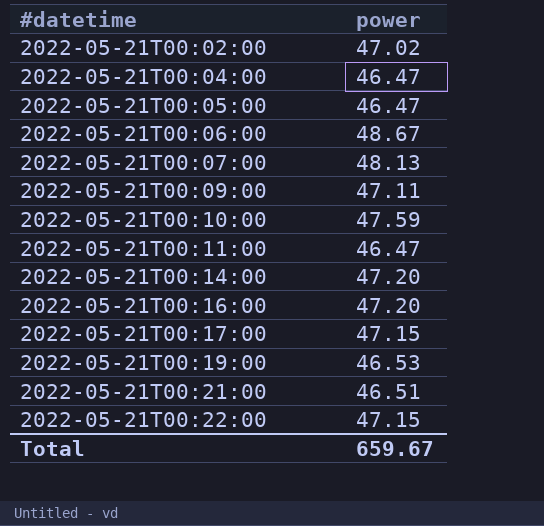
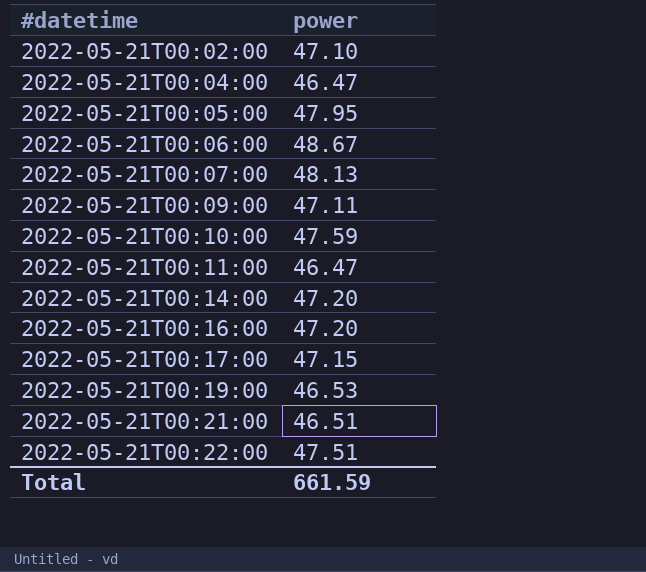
2022-05-21T00:02:00 | power: 47.02 -> 47.10
2022-05-21T00:05:00 | power: 46.47 -> 47.95
2022-05-21T00:22:00 | power: 47.15 -> 47.51
Total | power: 659.67 -> 661.59

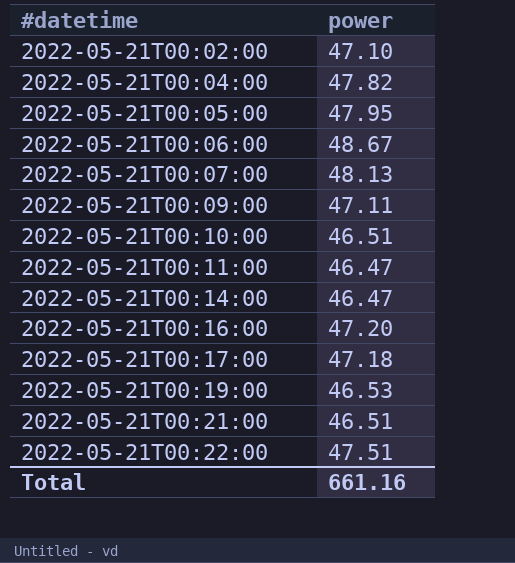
2022-05-21T00:04:00 | power: 46.47 -> 47.82
2022-05-21T00:10:00 | power: 47.59 -> 46.51
2022-05-21T00:14:00 | power: 47.20 -> 46.47
2022-05-21T00:17:00 | power: 47.15 -> 47.18
Total | power: 661.59 -> 661.16

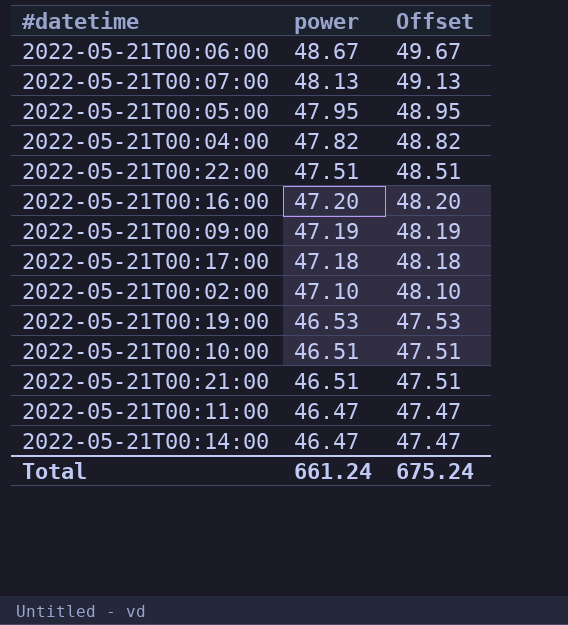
row order: #datetime ascending -> power descending
column Offset | formula: none -> [power] + 1
2022-05-21T00:09:00 | power: 47.11 -> 47.19
Total | power: 661.16 -> 661.24

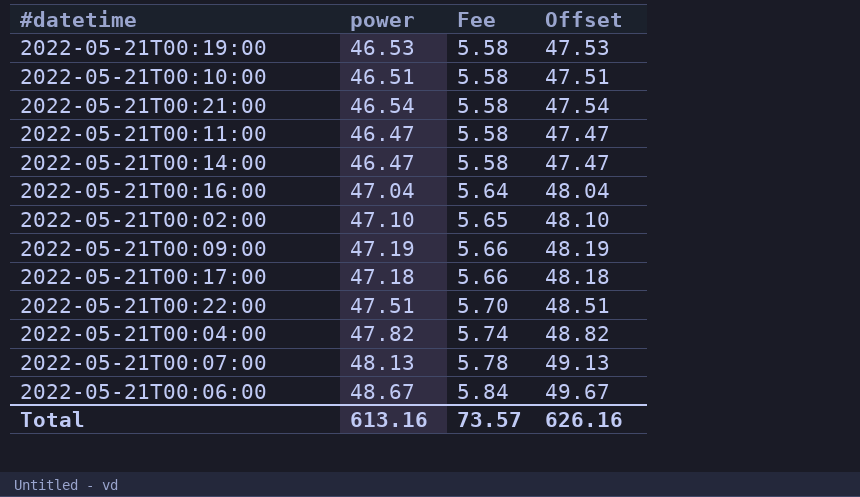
row order: power descending -> Fee ascending
column Fee | formula: none -> [power] * 0.12
row 2022-05-21T00:05:00: 47.95 | 48.95 -> none
2022-05-21T00:21:00 | power: 46.51 -> 46.54
2022-05-21T00:21:00 | Offset: 47.51 -> 47.54
2022-05-21T00:16:00 | power: 47.20 -> 47.04
2022-05-21T00:16:00 | Offset: 48.20 -> 48.04
Total | power: 661.24 -> 613.16
Total | Offset: 675.24 -> 626.16

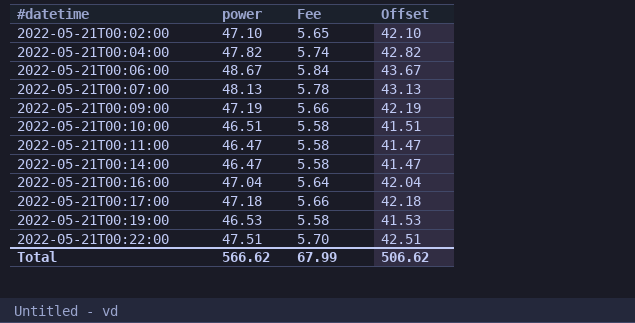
row order: Fee ascending -> #datetime ascending
column Offset | formula: [power] + 1 -> [power] - 5
row 2022-05-21T00:21:00: 46.54 | 5.58 | 47.54 -> none
Total | power: 613.16 -> 566.62
Total | Fee: 73.57 -> 67.99
Total | Offset: 626.16 -> 506.62

